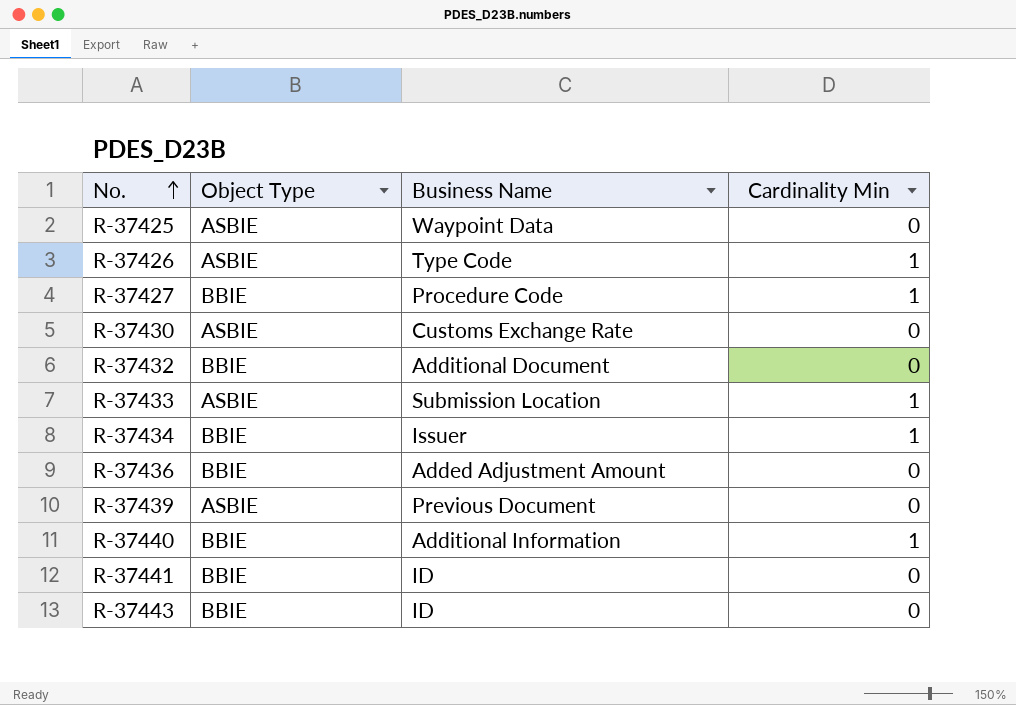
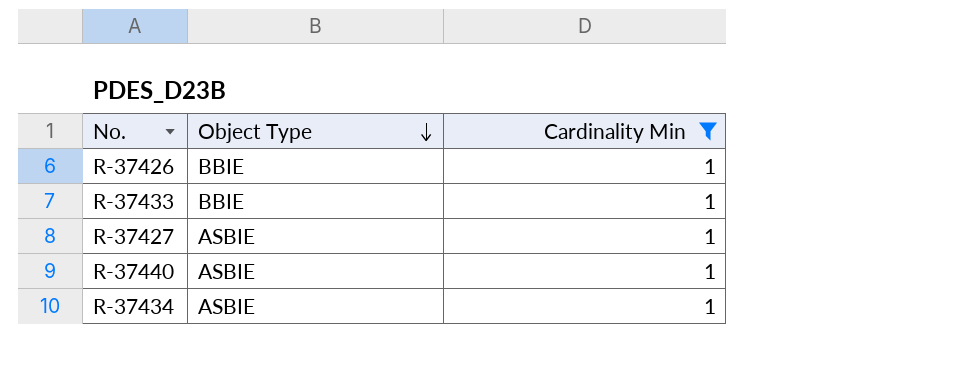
filter: none -> Cardinality Min = 1
row order: No. ascending -> Object Type descending
column Business Name | position: 3 -> none
R-37426 | Object Type: ASBIE -> BBIE
R-37433 | Object Type: ASBIE -> BBIE
R-37427 | Object Type: BBIE -> ASBIE
R-37440 | Object Type: BBIE -> ASBIE
R-37434 | Object Type: BBIE -> ASBIE

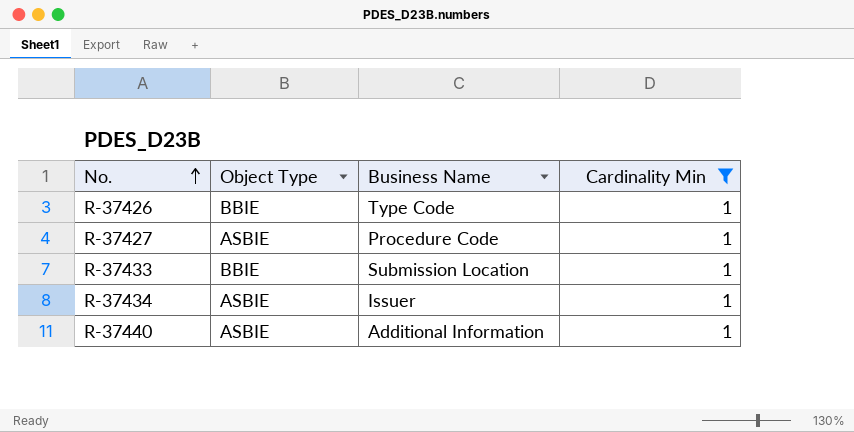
row order: Object Type descending -> No. ascending
column Business Name | position: none -> 3

